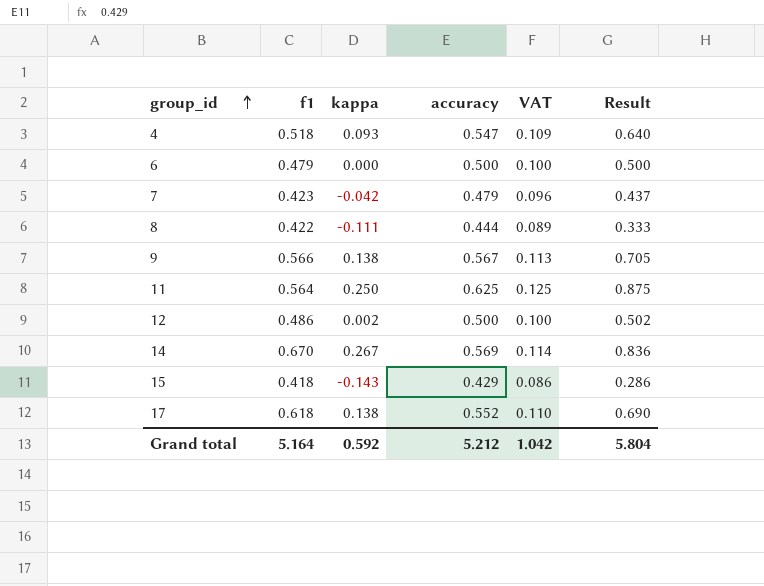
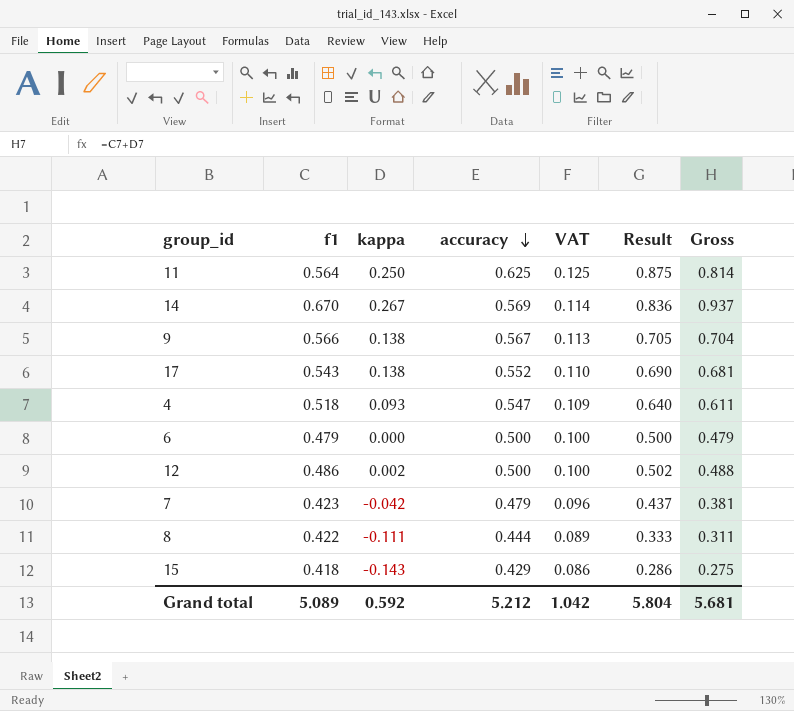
row order: group_id ascending -> accuracy descending
column Gross | formula: none -> [f1] + [kappa]
17 | f1: 0.618 -> 0.543
Grand total | f1: 5.164 -> 5.089

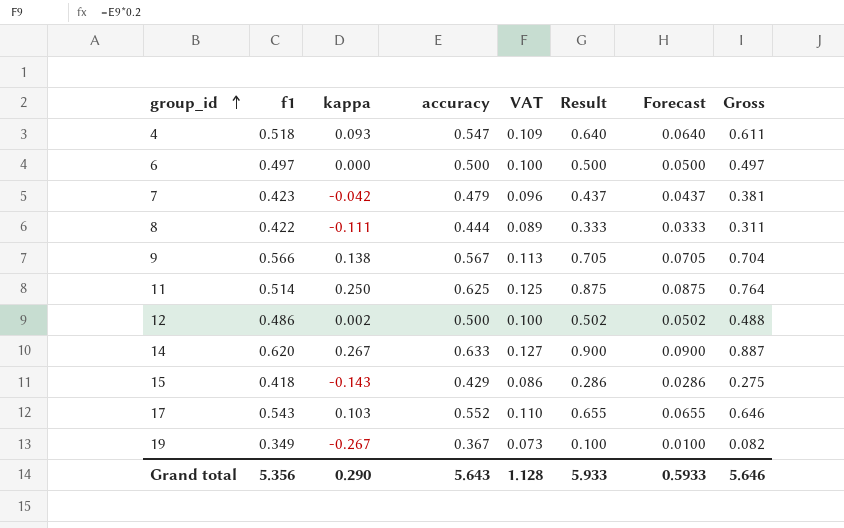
row order: accuracy descending -> group_id ascending
column Forecast | formula: none -> [Result] * 0.1
6 | f1: 0.479 -> 0.497
6 | Gross: 0.479 -> 0.497
11 | f1: 0.564 -> 0.514
11 | Gross: 0.814 -> 0.764
14 | f1: 0.670 -> 0.620
14 | accuracy: 0.569 -> 0.633
14 | VAT: 0.114 -> 0.127
14 | Result: 0.836 -> 0.900
14 | Gross: 0.937 -> 0.887
17 | kappa: 0.138 -> 0.103
17 | Result: 0.690 -> 0.655
17 | Gross: 0.681 -> 0.646
row 19: none -> 0.349 | -0.267 | 0.367 | 0.073 | 0.100 | 0.0100 | 0.082
Grand total | f1: 5.089 -> 5.356
Grand total | kappa: 0.592 -> 0.290
Grand total | accuracy: 5.212 -> 5.643
Grand total | VAT: 1.042 -> 1.128
Grand total | Result: 5.804 -> 5.933
Grand total | Gross: 5.681 -> 5.646

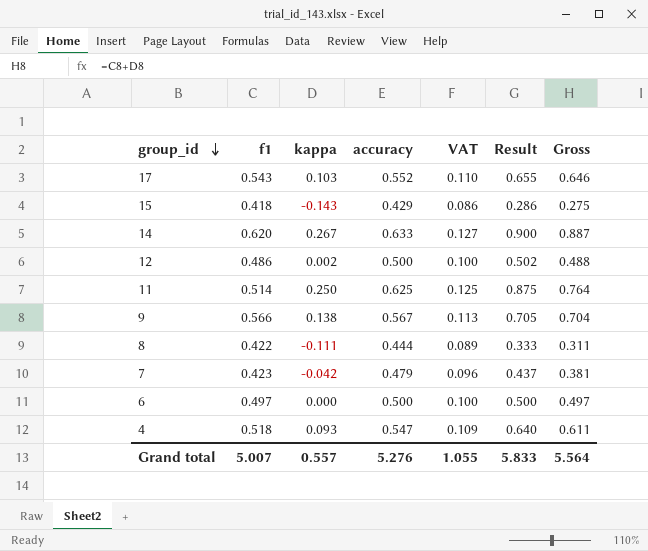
row order: group_id ascending -> group_id descending
column Forecast | formula: [Result] * 0.1 -> none
row 19: 0.349 | -0.267 | 0.367 | 0.073 | 0.100 | 0.0100 | 0.082 -> none
Grand total | f1: 5.356 -> 5.007
Grand total | kappa: 0.290 -> 0.557
Grand total | accuracy: 5.643 -> 5.276
Grand total | VAT: 1.128 -> 1.055
Grand total | Result: 5.933 -> 5.833
Grand total | Gross: 5.646 -> 5.564

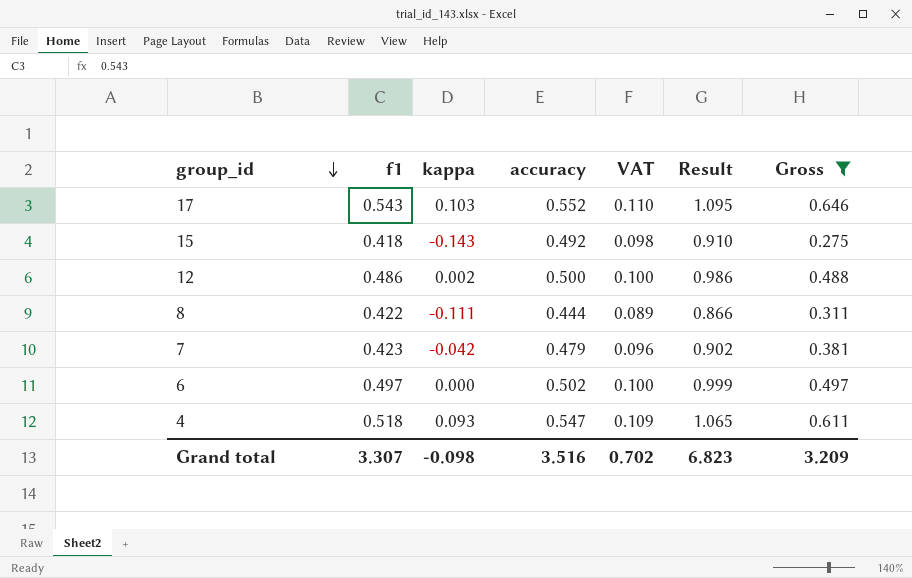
filter: none -> Gross <= 0.646
column Result | formula: [kappa] + [accuracy] -> [f1] + [accuracy]
15 | accuracy: 0.429 -> 0.492
15 | VAT: 0.086 -> 0.098
6 | accuracy: 0.500 -> 0.502
Grand total | f1: 5.007 -> 3.307
Grand total | kappa: 0.557 -> -0.098
Grand total | accuracy: 5.276 -> 3.516
Grand total | VAT: 1.055 -> 0.702
Grand total | Result: 5.833 -> 6.823
Grand total | Gross: 5.564 -> 3.209

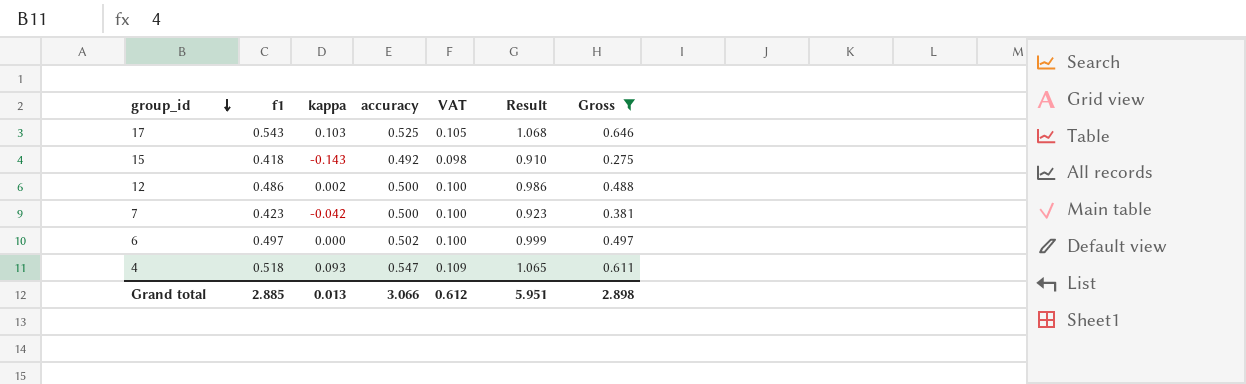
row 8: 0.422 | -0.111 | 0.444 | 0.089 | 0.866 | 0.311 -> none
17 | accuracy: 0.552 -> 0.525
17 | VAT: 0.110 -> 0.105
17 | Result: 1.095 -> 1.068
7 | accuracy: 0.479 -> 0.500
7 | VAT: 0.096 -> 0.100
7 | Result: 0.902 -> 0.923
Grand total | f1: 3.307 -> 2.885
Grand total | kappa: -0.098 -> 0.013
Grand total | accuracy: 3.516 -> 3.066
Grand total | VAT: 0.702 -> 0.612
Grand total | Result: 6.823 -> 5.951
Grand total | Gross: 3.209 -> 2.898

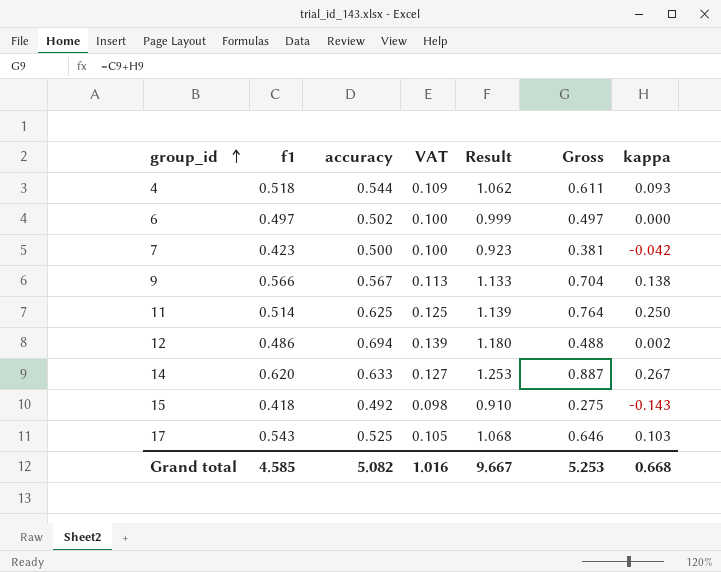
filter: Gross <= 0.646 -> none
row order: group_id descending -> group_id ascending
column kappa | position: 3 -> 7
4 | accuracy: 0.547 -> 0.544
4 | Result: 1.065 -> 1.062
12 | accuracy: 0.500 -> 0.694
12 | VAT: 0.100 -> 0.139
12 | Result: 0.986 -> 1.180
Grand total | f1: 2.885 -> 4.585
Grand total | accuracy: 3.066 -> 5.082
Grand total | VAT: 0.612 -> 1.016
Grand total | Result: 5.951 -> 9.667
Grand total | Gross: 2.898 -> 5.253
Grand total | kappa: 0.013 -> 0.668

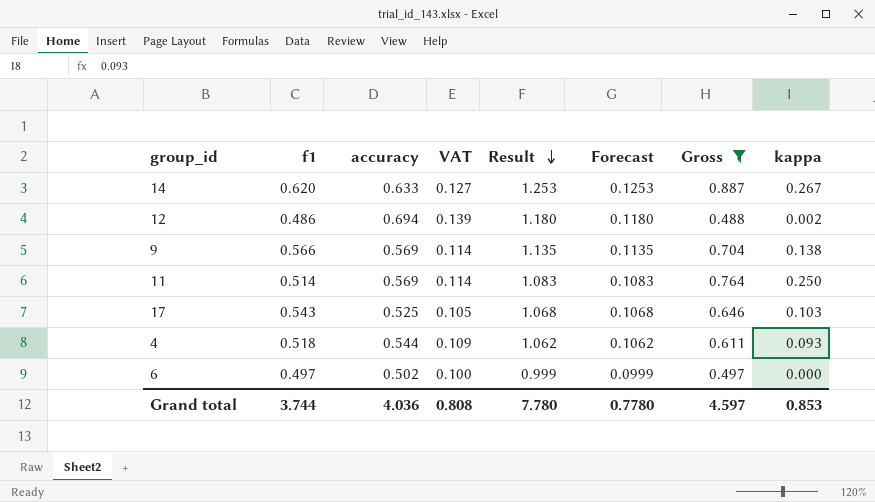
filter: none -> Gross >= 0.488
row order: group_id ascending -> Result descending
column Forecast | formula: none -> [Result] * 0.1
9 | accuracy: 0.567 -> 0.569
9 | VAT: 0.113 -> 0.114
9 | Result: 1.133 -> 1.135
11 | accuracy: 0.625 -> 0.569
11 | VAT: 0.125 -> 0.114
11 | Result: 1.139 -> 1.083
Grand total | f1: 4.585 -> 3.744
Grand total | accuracy: 5.082 -> 4.036
Grand total | VAT: 1.016 -> 0.808
Grand total | Result: 9.667 -> 7.780
Grand total | Gross: 5.253 -> 4.597
Grand total | kappa: 0.668 -> 0.853

